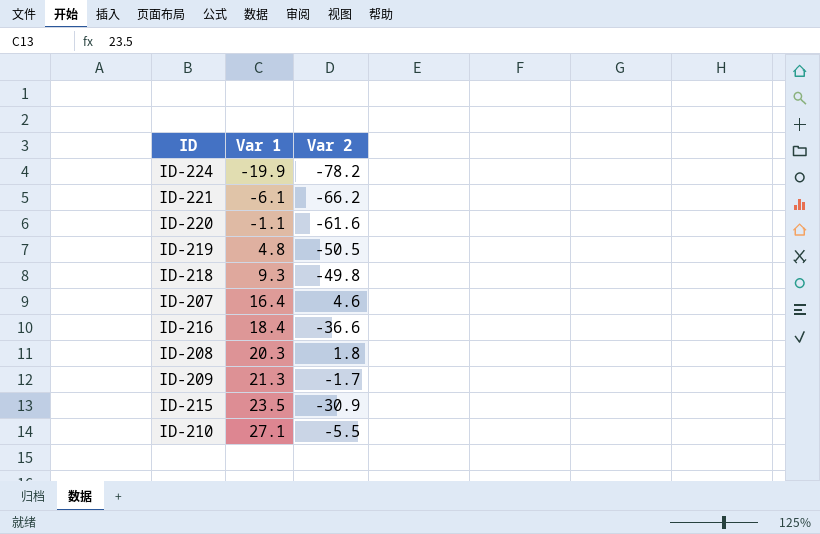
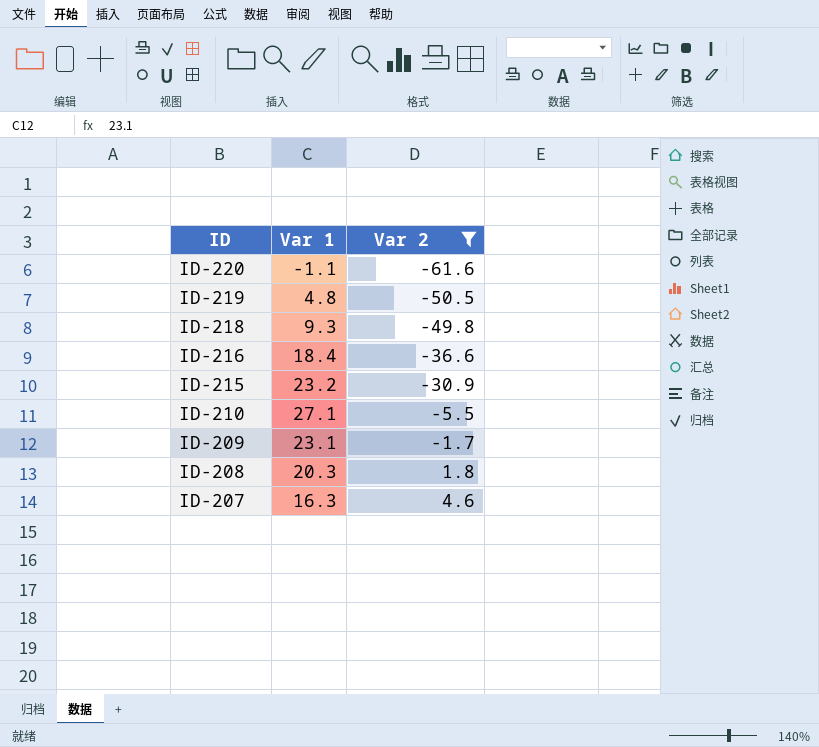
filter: none -> Var 2 >= -61.6
row order: Var 1 ascending -> ID descending
ID-215 | Var 1: 23.5 -> 23.2
ID-209 | Var 1: 21.3 -> 23.1
ID-207 | Var 1: 16.4 -> 16.3

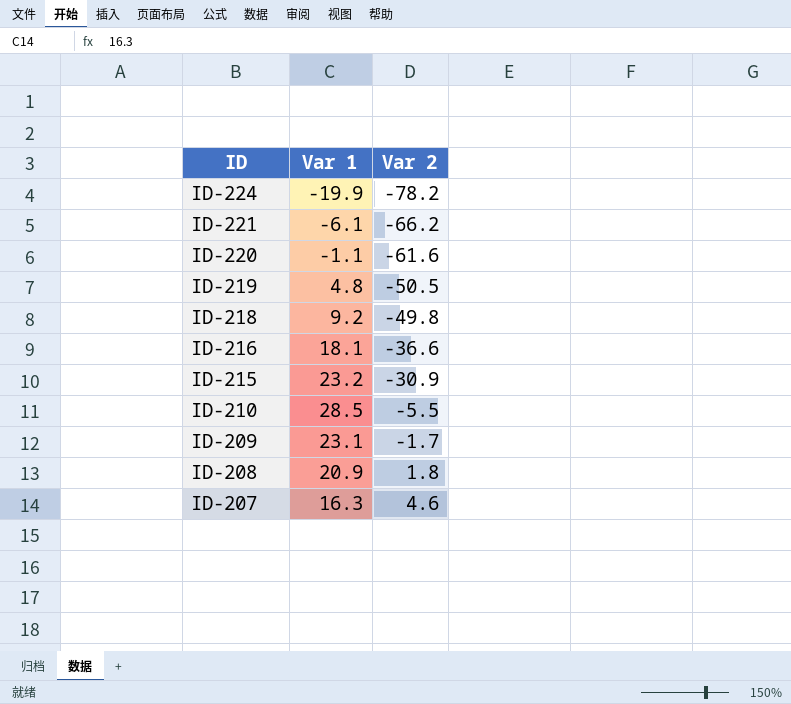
filter: Var 2 >= -61.6 -> none
ID-218 | Var 1: 9.3 -> 9.2
ID-216 | Var 1: 18.4 -> 18.1
ID-210 | Var 1: 27.1 -> 28.5
ID-208 | Var 1: 20.3 -> 20.9

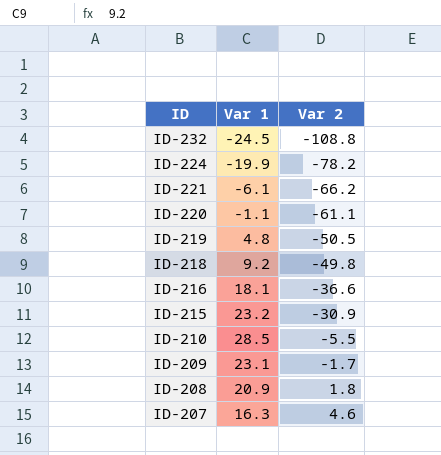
row ID-232: none -> -24.5 | -108.8
ID-220 | Var 2: -61.6 -> -61.1

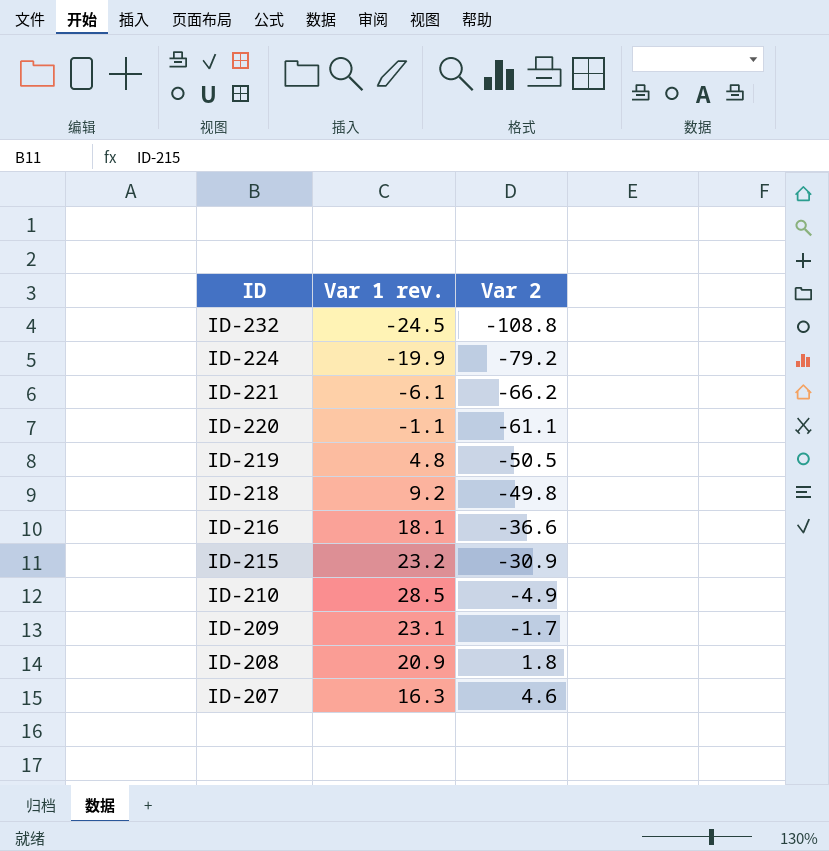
column name: Var 1 -> Var 1 rev.
ID-224 | Var 2: -78.2 -> -79.2
ID-210 | Var 2: -5.5 -> -4.9

